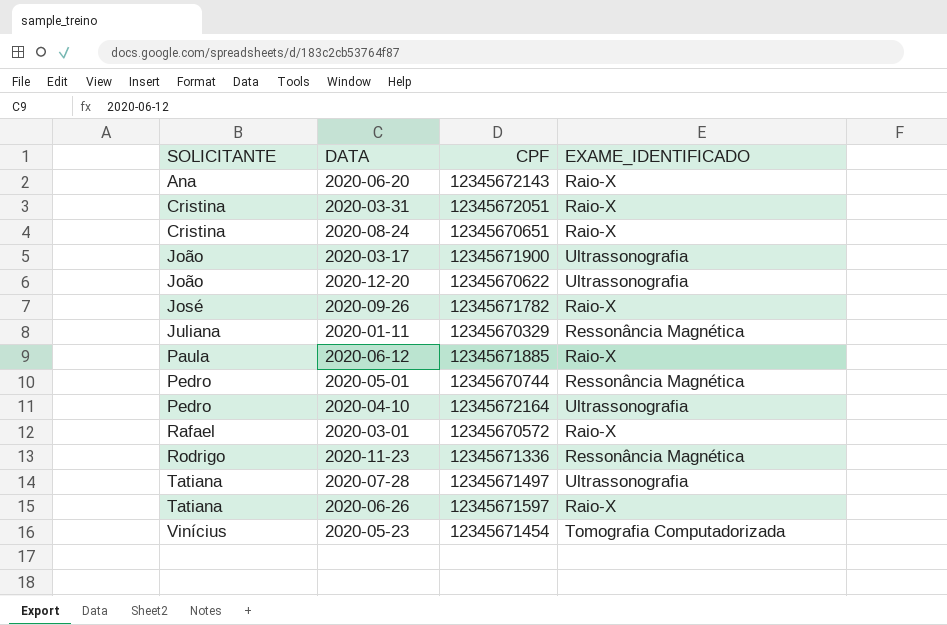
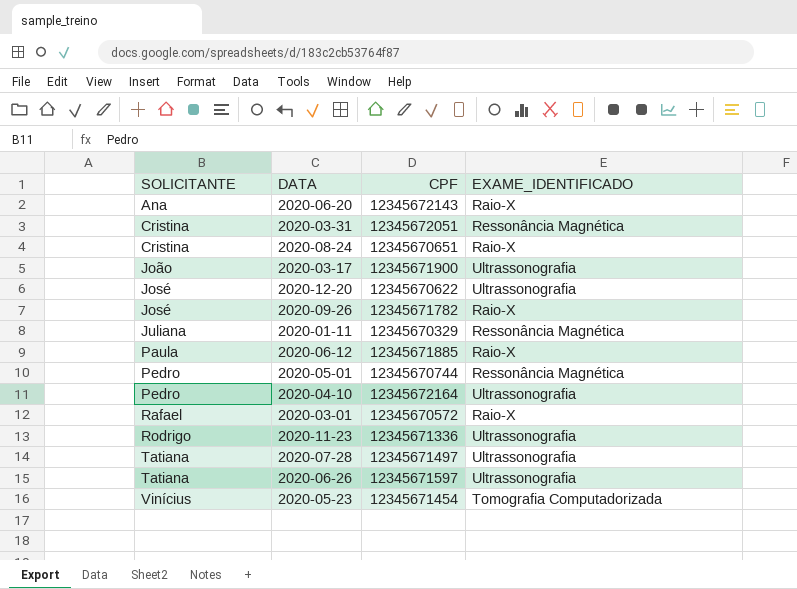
2020-03-31 | EXAME_IDENTIFICADO: Raio-X -> Ressonância Magnética
2020-12-20 | SOLICITANTE: João -> José
2020-11-23 | EXAME_IDENTIFICADO: Ressonância Magnética -> Ultrassonografia
2020-06-26 | EXAME_IDENTIFICADO: Raio-X -> Ultrassonografia

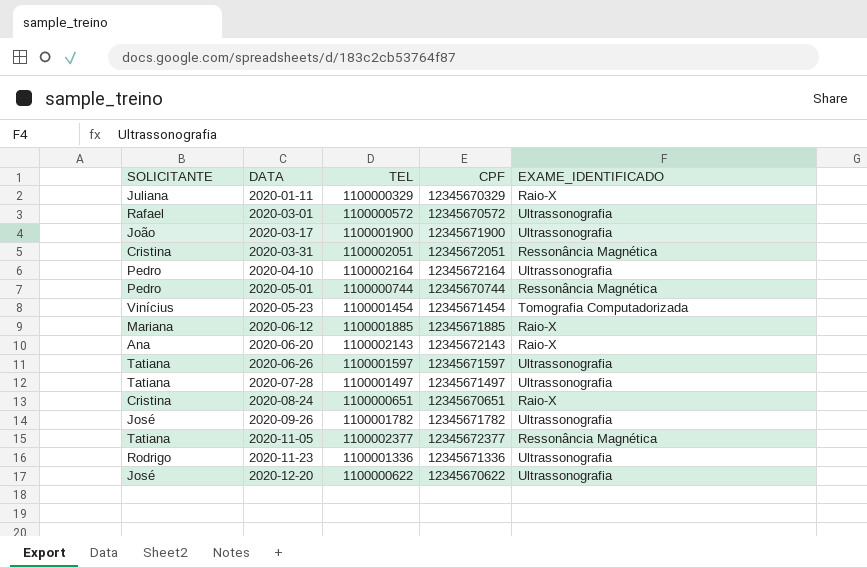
row order: SOLICITANTE ascending -> DATA ascending
column TEL | position: none -> 3
2020-01-11 | EXAME_IDENTIFICADO: Ressonância Magnética -> Raio-X
2020-03-01 | EXAME_IDENTIFICADO: Raio-X -> Ultrassonografia
2020-06-12 | SOLICITANTE: Paula -> Mariana
2020-09-26 | EXAME_IDENTIFICADO: Raio-X -> Ultrassonografia
row 2020-11-05: none -> Tatiana | 1100002377 | 12345672377 | Ressonância Magnética

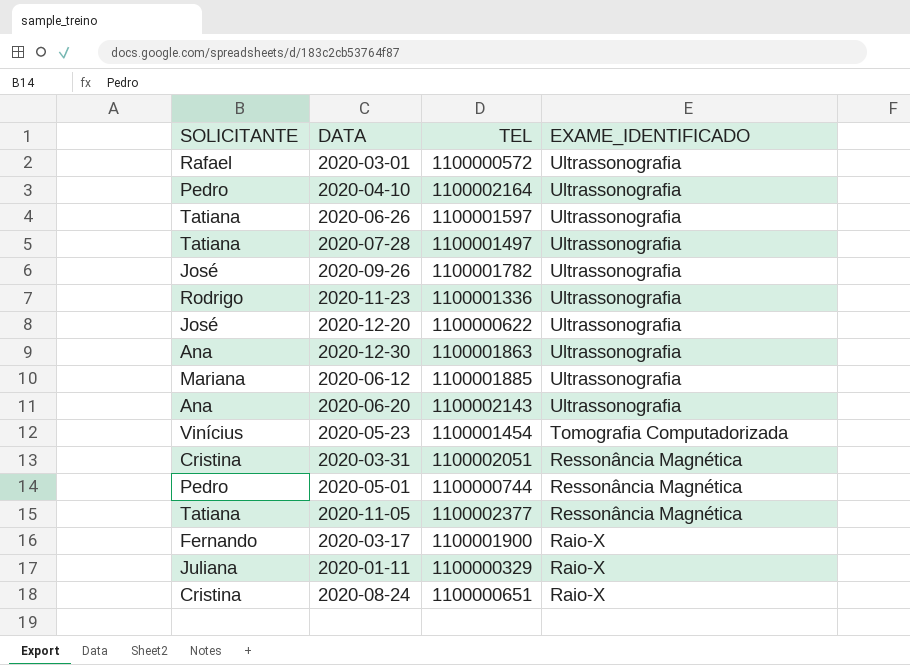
row order: DATA ascending -> EXAME_IDENTIFICADO descending
column CPF | position: 4 -> none
row 2020-12-30: none -> Ana | 1100001863 | Ultrassonografia
2020-06-12 | EXAME_IDENTIFICADO: Raio-X -> Ultrassonografia
2020-06-20 | EXAME_IDENTIFICADO: Raio-X -> Ultrassonografia
2020-03-17 | SOLICITANTE: João -> Fernando
2020-03-17 | EXAME_IDENTIFICADO: Ultrassonografia -> Raio-X

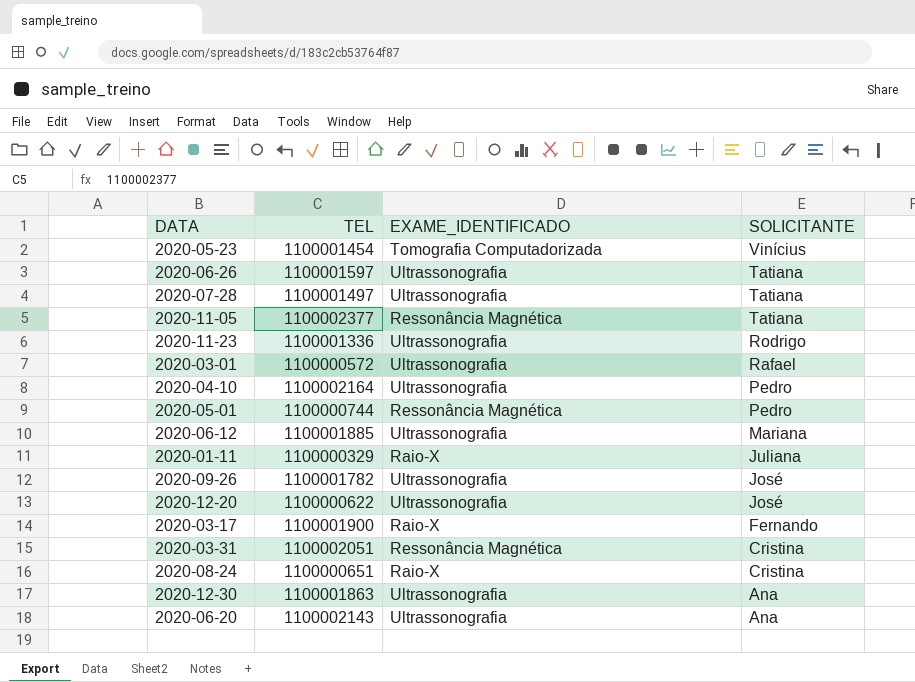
row order: EXAME_IDENTIFICADO descending -> SOLICITANTE descending
column SOLICITANTE | position: 1 -> 4

